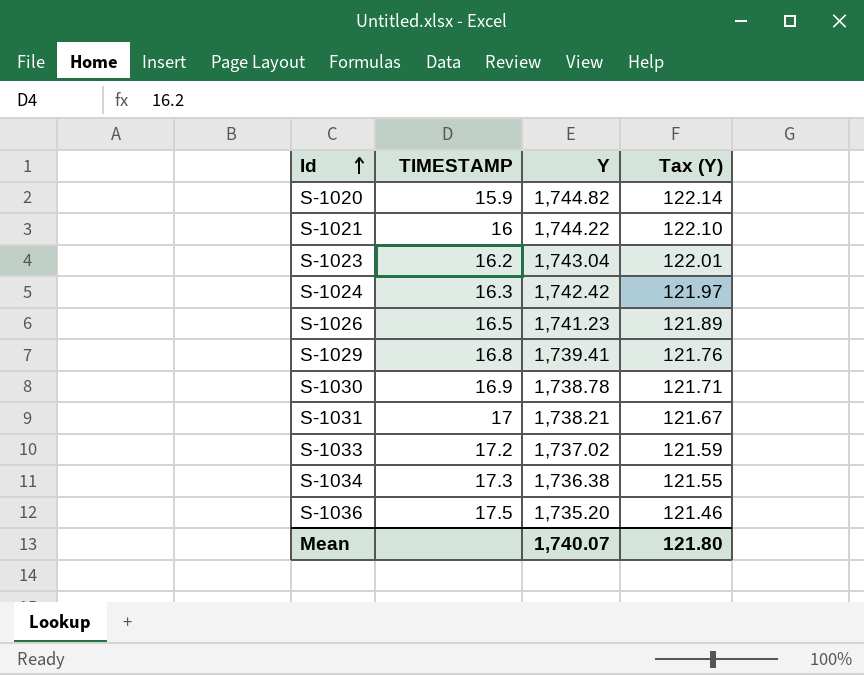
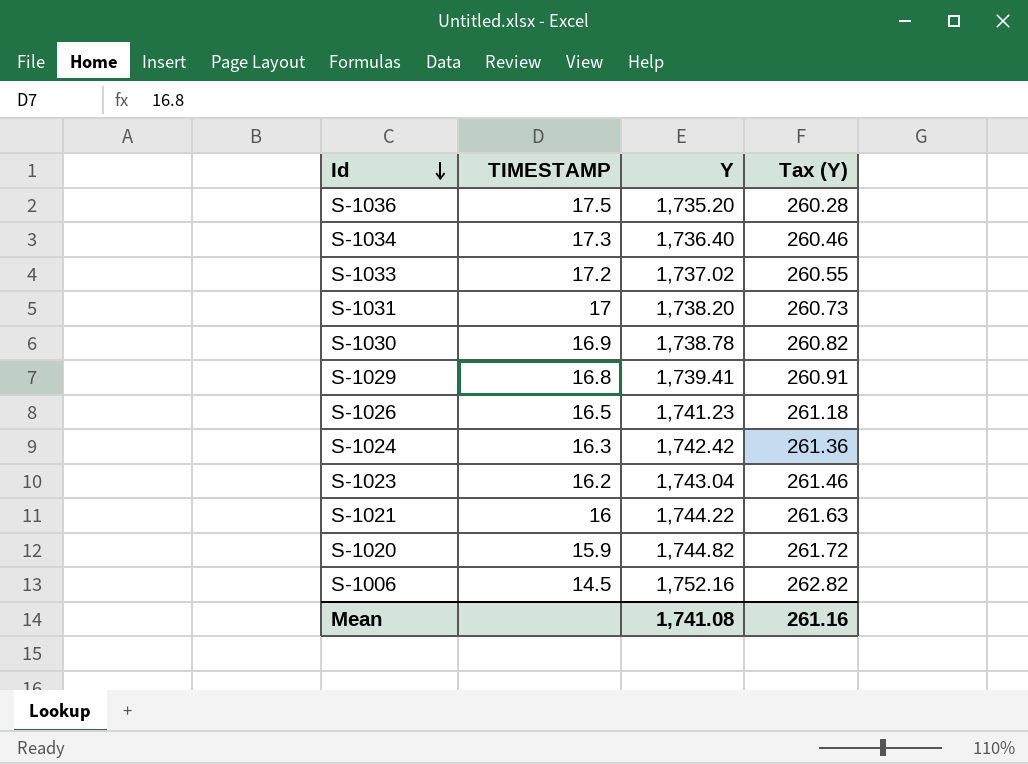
row order: Id ascending -> Id descending
column Tax (Y) | formula: [Y] * 0.07 -> [Y] * 0.15
S-1034 | Y: 1,736.38 -> 1,736.40
S-1031 | Y: 1,738.21 -> 1,738.20
row S-1006: none -> 14.5 | 1,752.16 | 262.82
Mean | Y: 1,740.07 -> 1,741.08
Mean | Tax (Y): 121.80 -> 261.16

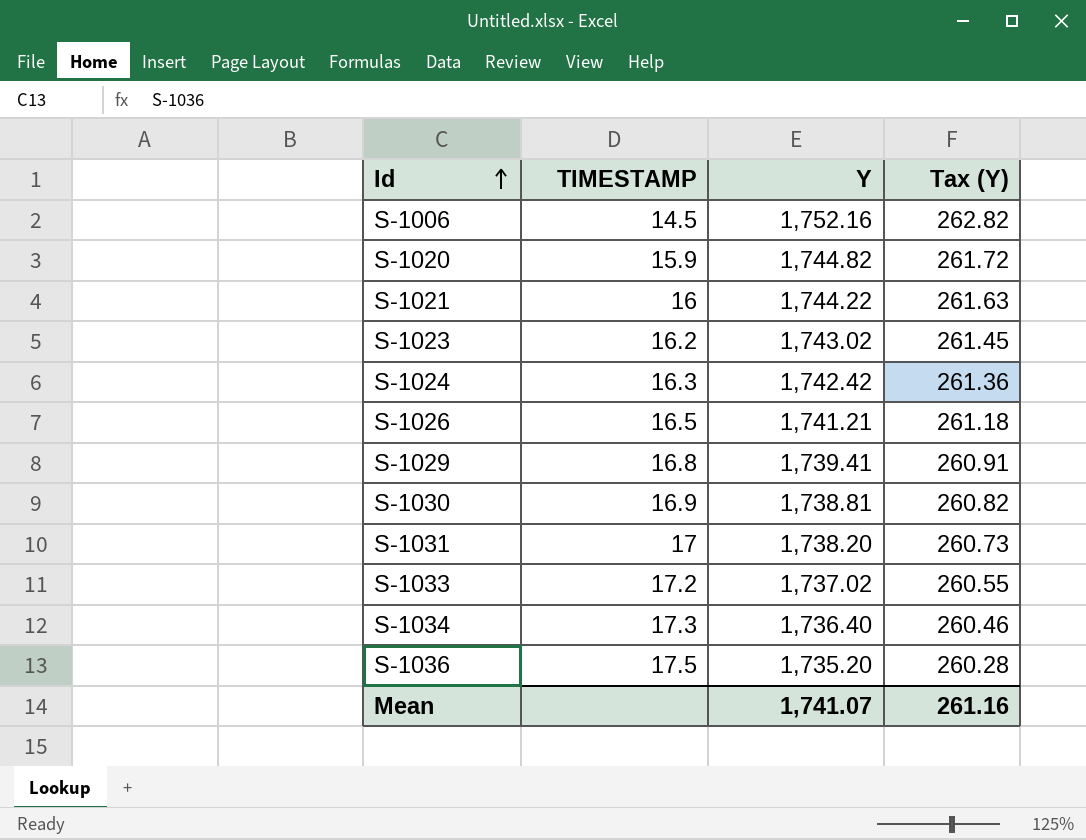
row order: Id descending -> Id ascending
S-1023 | Y: 1,743.04 -> 1,743.02
S-1023 | Tax (Y): 261.46 -> 261.45
S-1026 | Y: 1,741.23 -> 1,741.21
S-1030 | Y: 1,738.78 -> 1,738.81
Mean | Y: 1,741.08 -> 1,741.07

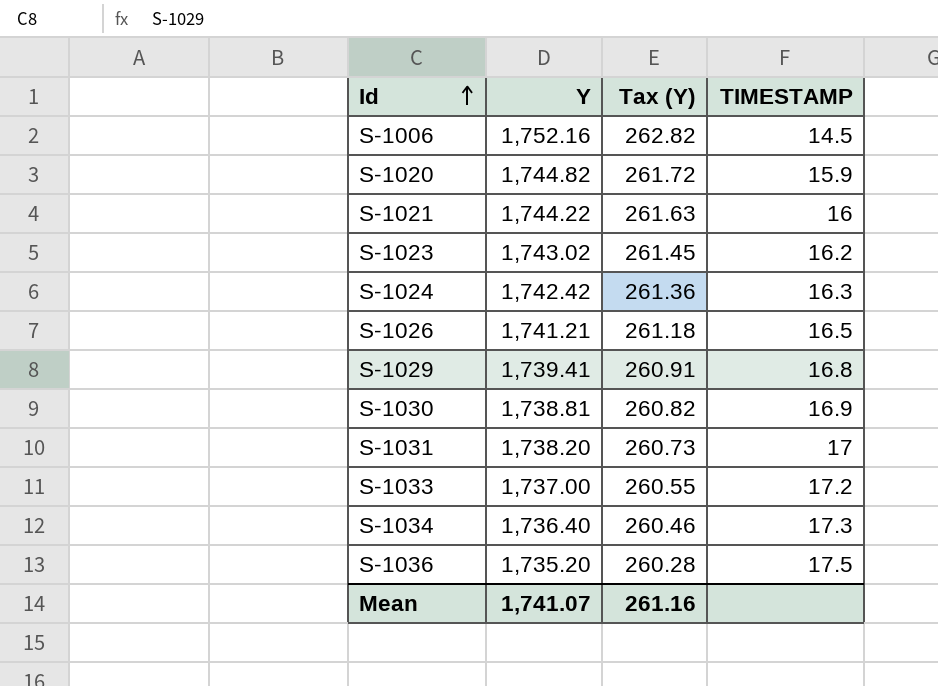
column TIMESTAMP | position: 2 -> 4
S-1033 | Y: 1,737.02 -> 1,737.00

